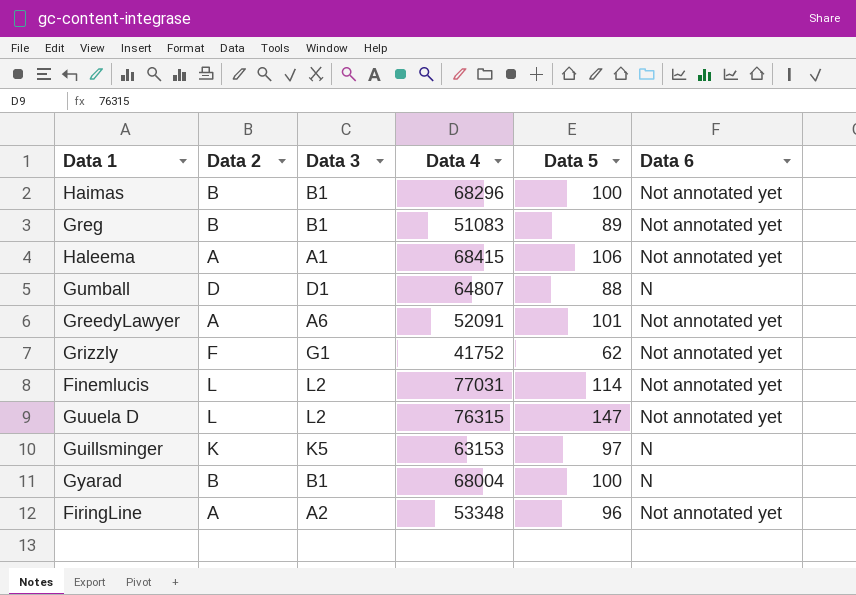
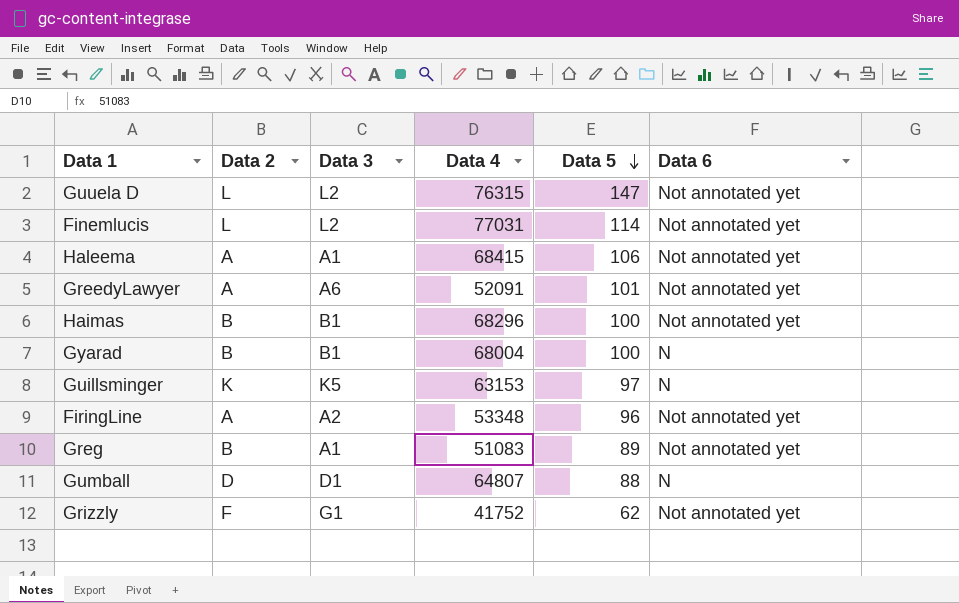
row order: none -> Data 5 descending
Greg | Data 3: B1 -> A1

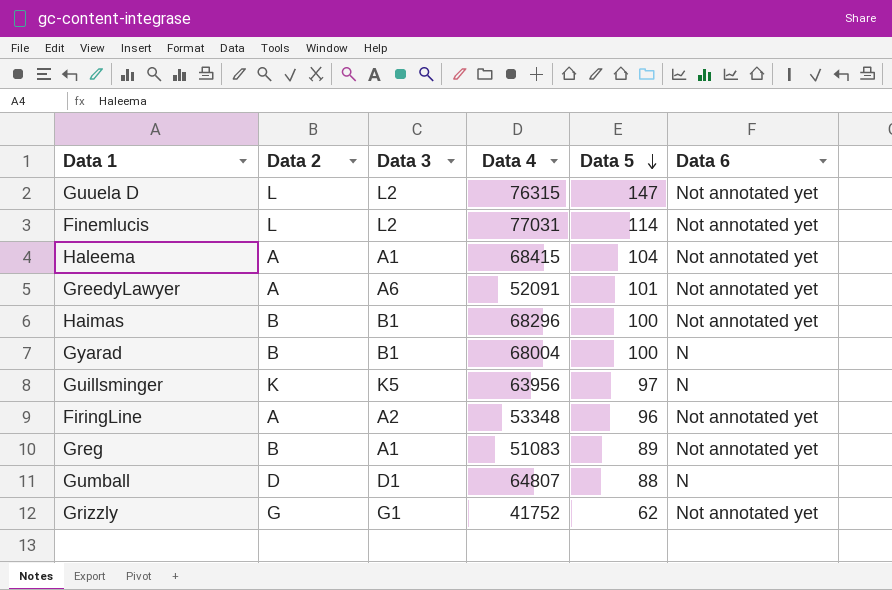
Haleema | Data 5: 106 -> 104
Guillsminger | Data 4: 63153 -> 63956
Grizzly | Data 2: F -> G

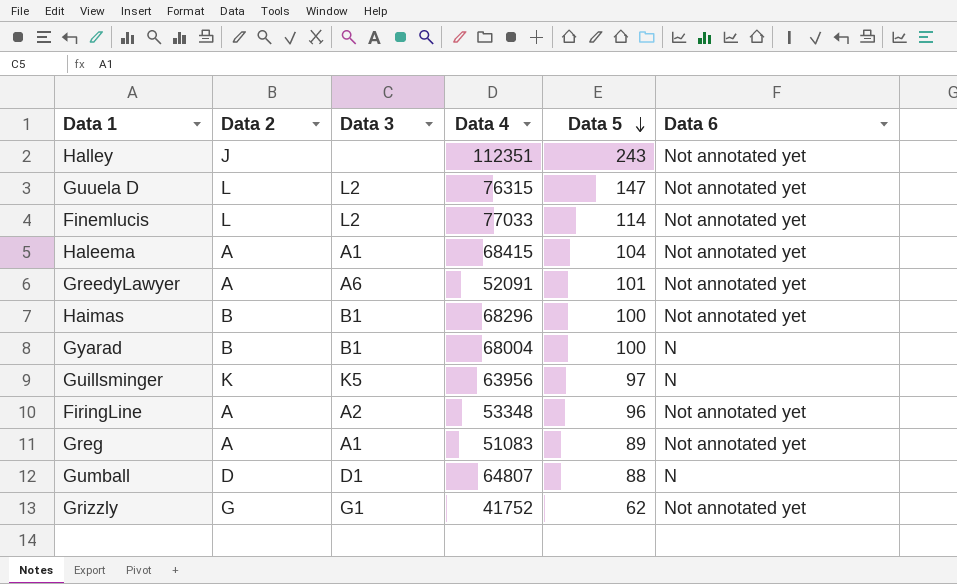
row Halley: none -> J | none | 112351 | 243 | Not annotated yet
Finemlucis | Data 4: 77031 -> 77033
Greg | Data 2: B -> A

